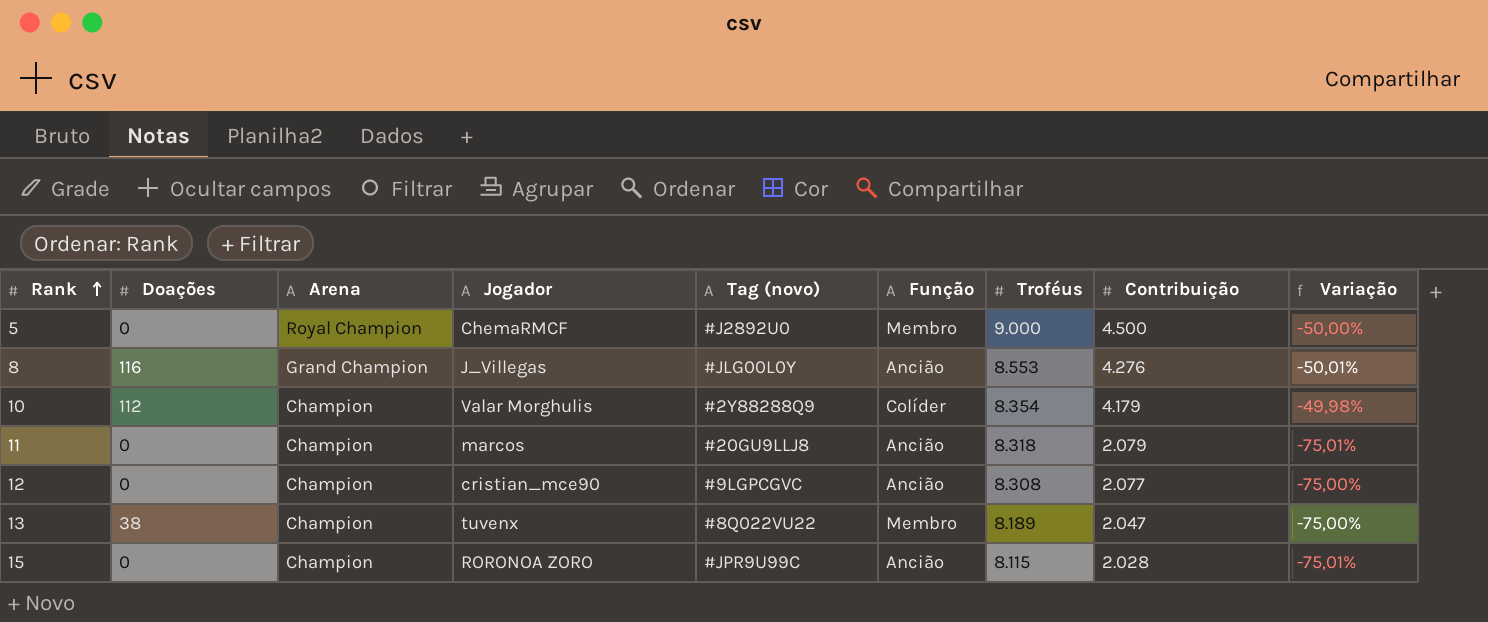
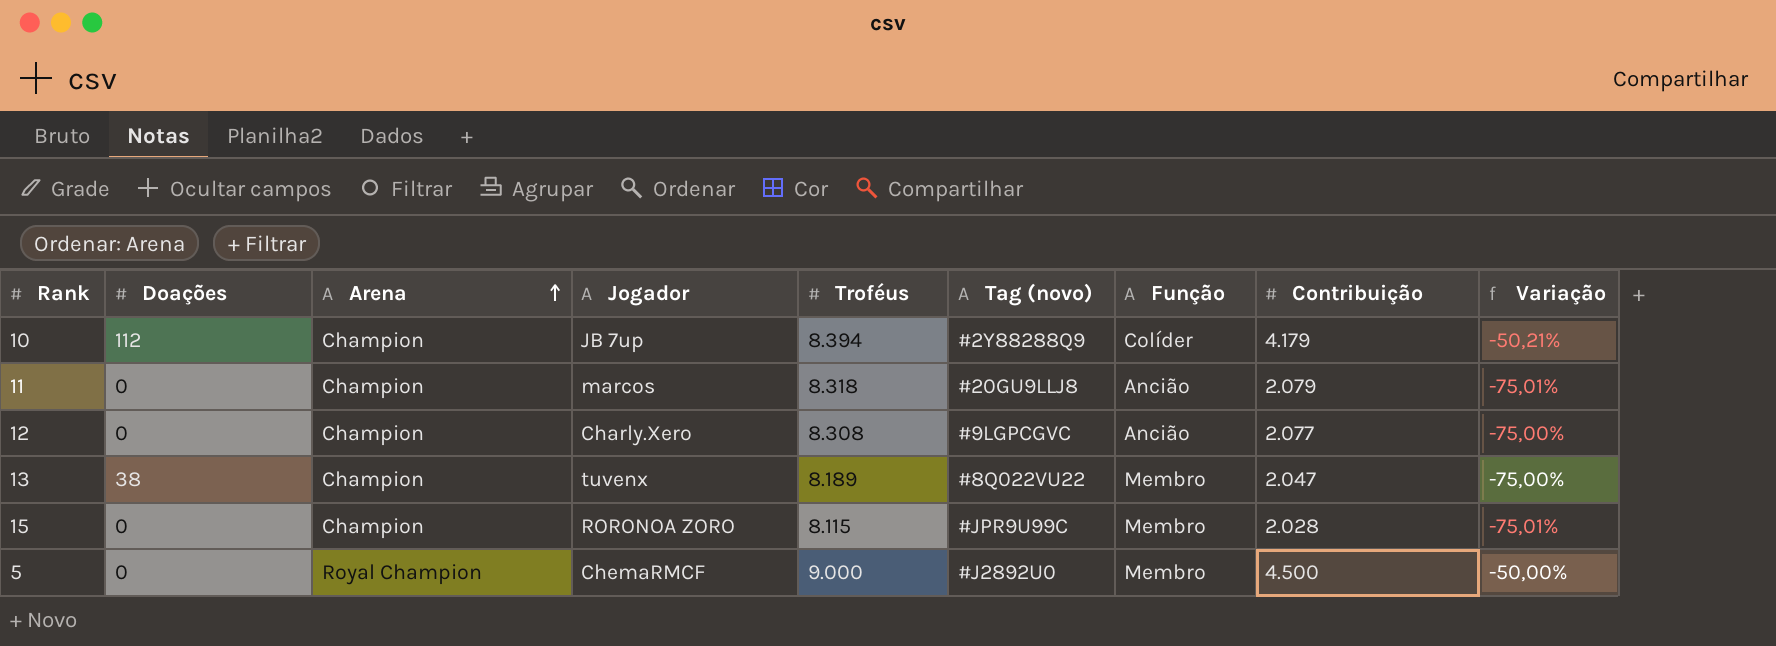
row order: Rank ascending -> Arena ascending
column Troféus | position: 7 -> 5
row 8: 116 | Grand Champion | J_Villegas | #JLG00L0Y | Ancião | 8.553 | 4.276 | -50,01% -> none
10 | Jogador: Valar Morghulis -> JB 7up
10 | Troféus: 8.354 -> 8.394
10 | Variação: -49,98% -> -50,21%
12 | Jogador: cristian_mce90 -> Charly.Xero
15 | Função: Ancião -> Membro

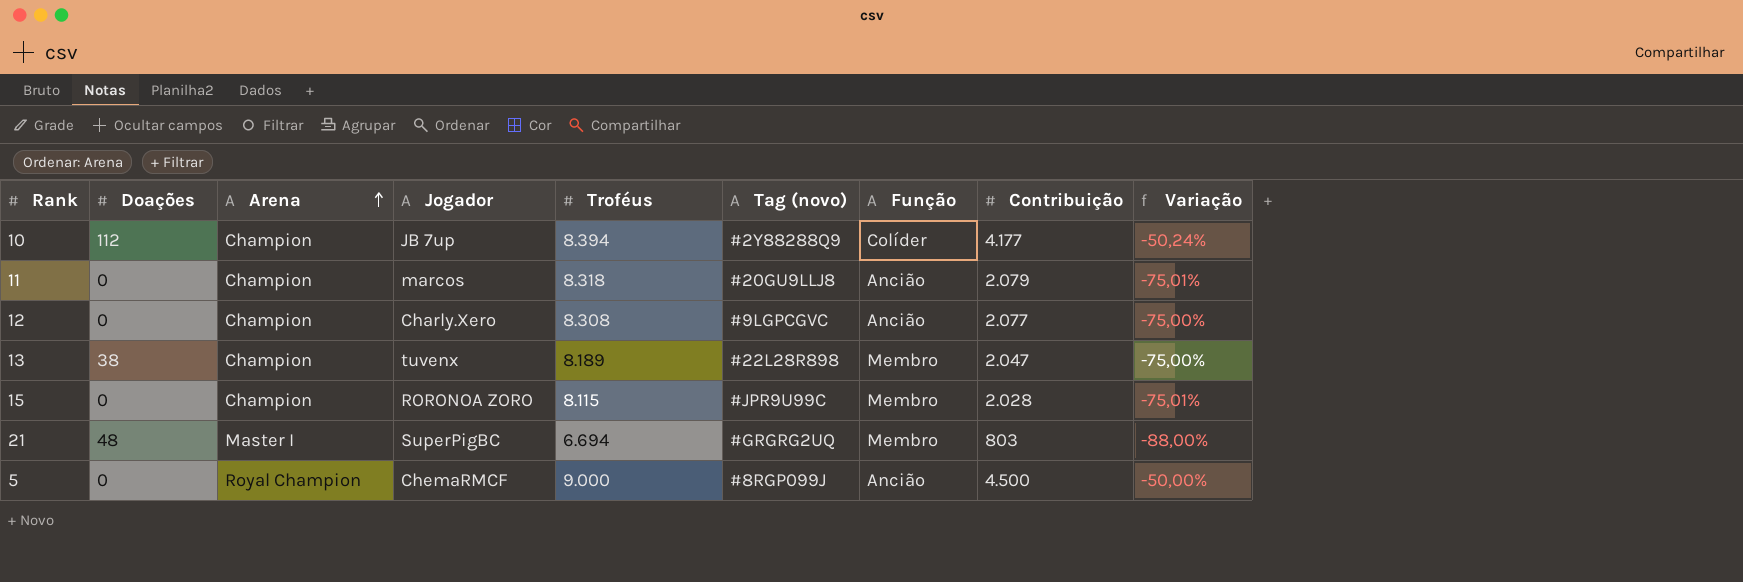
10 | Contribuição: 4.179 -> 4.177
10 | Variação: -50,21% -> -50,24%
13 | Tag (novo): #8Q022VU22 -> #22L28R898
row 21: none -> 48 | Master I | SuperPigBC | 6.694 | #GRGRG2UQ | Membro | 803 | -88,00%
5 | Tag (novo): #J2892U0 -> #8RGP099J
5 | Função: Membro -> Ancião

